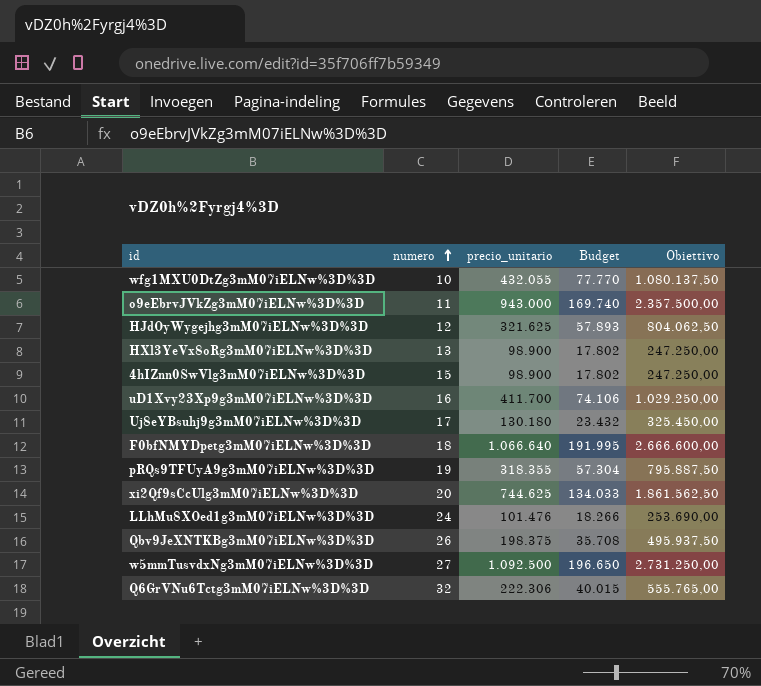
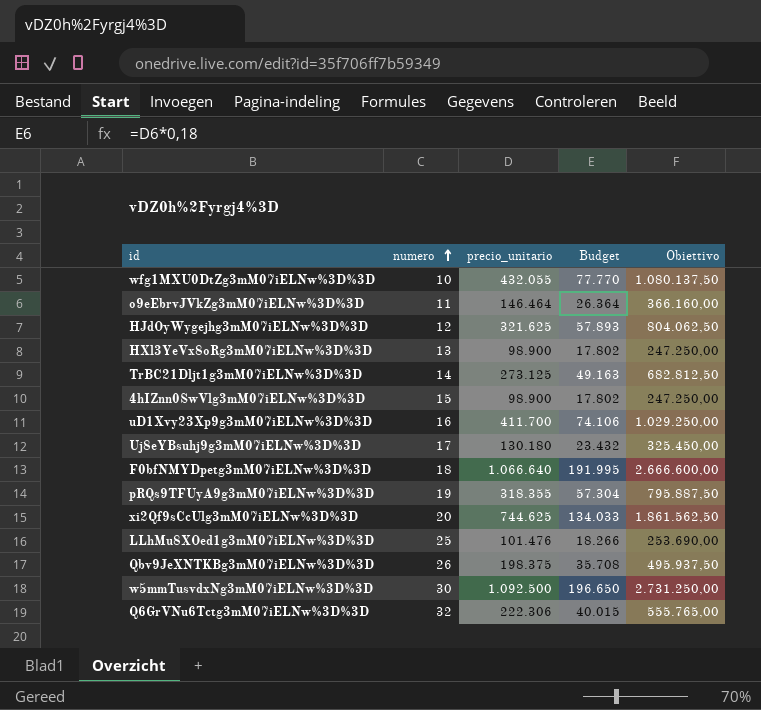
o9eEbrvJVkZg3mM07iELNw%3D%3D | precio_unitario: 943.000 -> 146.464
o9eEbrvJVkZg3mM07iELNw%3D%3D | Budget: 169.740 -> 26.364
o9eEbrvJVkZg3mM07iELNw%3D%3D | Obiettivo: 2.357.500,00 -> 366.160,00
row TrBC21Dljt1g3mM07iELNw%3D%3D: none -> 14 | 273.125 | 49.163 | 682.812,50
LLhMu8XOed1g3mM07iELNw%3D%3D | numero: 24 -> 25
w5mmTusvdxNg3mM07iELNw%3D%3D | numero: 27 -> 30

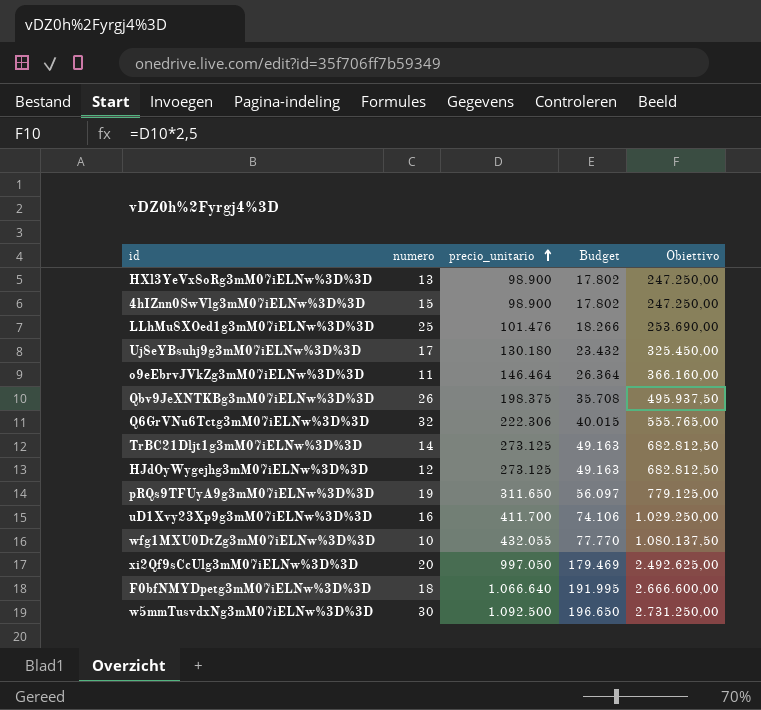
row order: numero ascending -> precio_unitario ascending
HJdOyWygejhg3mM07iELNw%3D%3D | precio_unitario: 321.625 -> 273.125
HJdOyWygejhg3mM07iELNw%3D%3D | Budget: 57.893 -> 49.163
HJdOyWygejhg3mM07iELNw%3D%3D | Obiettivo: 804.062,50 -> 682.812,50
pRQs9TFUyA9g3mM07iELNw%3D%3D | precio_unitario: 318.355 -> 311.650
pRQs9TFUyA9g3mM07iELNw%3D%3D | Budget: 57.304 -> 56.097
pRQs9TFUyA9g3mM07iELNw%3D%3D | Obiettivo: 795.887,50 -> 779.125,00
xi2Qf9sCcUlg3mM07iELNw%3D%3D | precio_unitario: 744.625 -> 997.050
xi2Qf9sCcUlg3mM07iELNw%3D%3D | Budget: 134.033 -> 179.469
xi2Qf9sCcUlg3mM07iELNw%3D%3D | Obiettivo: 1.861.562,50 -> 2.492.625,00

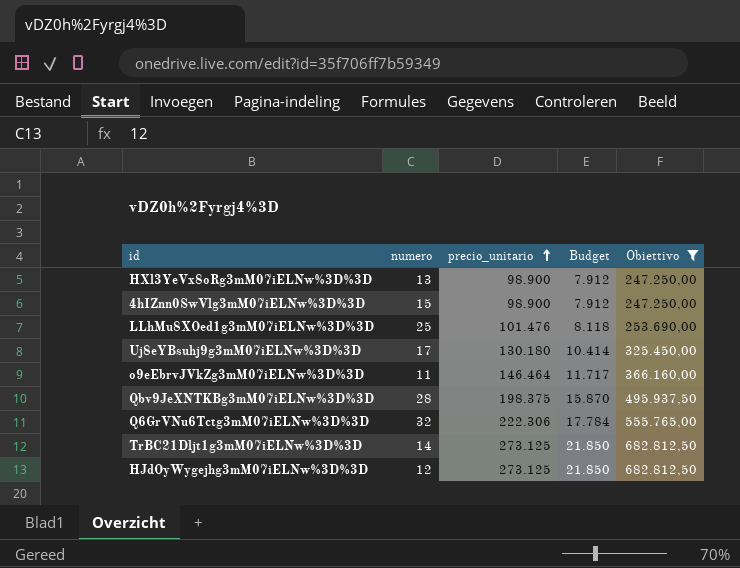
filter: none -> Obiettivo <= 682.812,50
column Budget | formula: [precio_unitario] * 0,18 -> [precio_unitario] * 0,08
Qbv9JeXNTKBg3mM07iELNw%3D%3D | numero: 26 -> 28

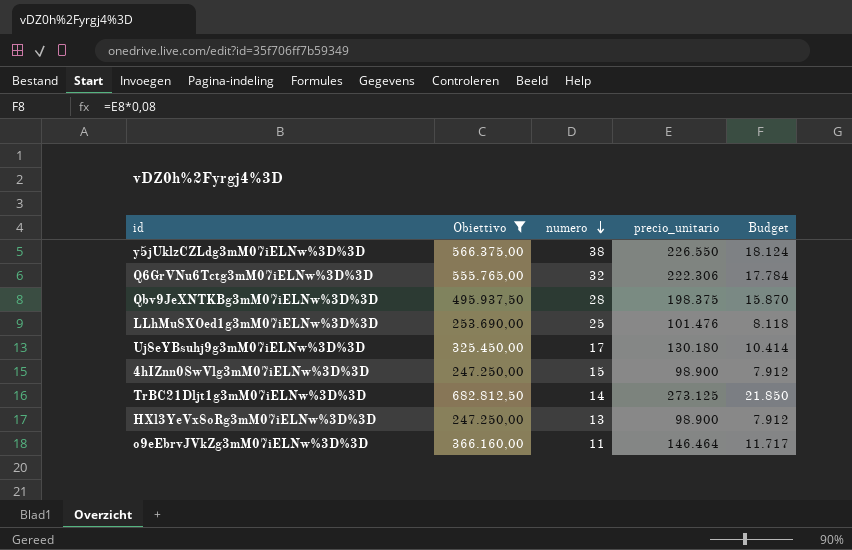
row order: precio_unitario ascending -> numero descending
column Obiettivo | position: 5 -> 2
row HJdOyWygejhg3mM07iELNw%3D%3D: 12 | 273.125 | 21.850 | 682.812,50 -> none
row y5jUklzCZLdg3mM07iELNw%3D%3D: none -> 566.375,00 | 38 | 226.550 | 18.124

